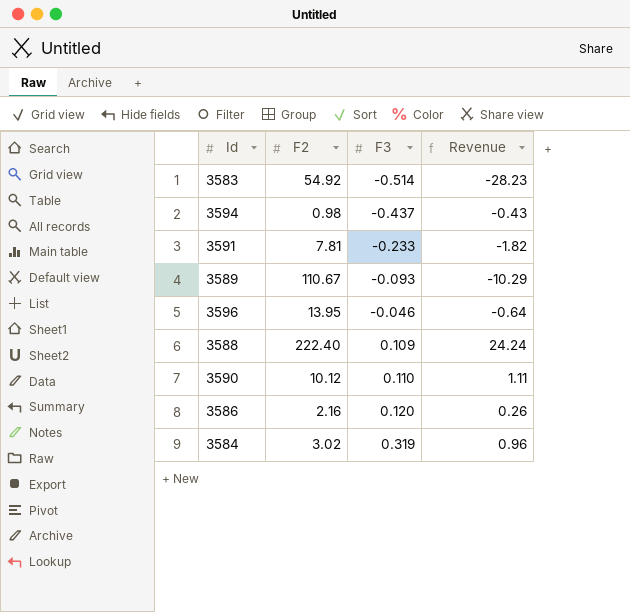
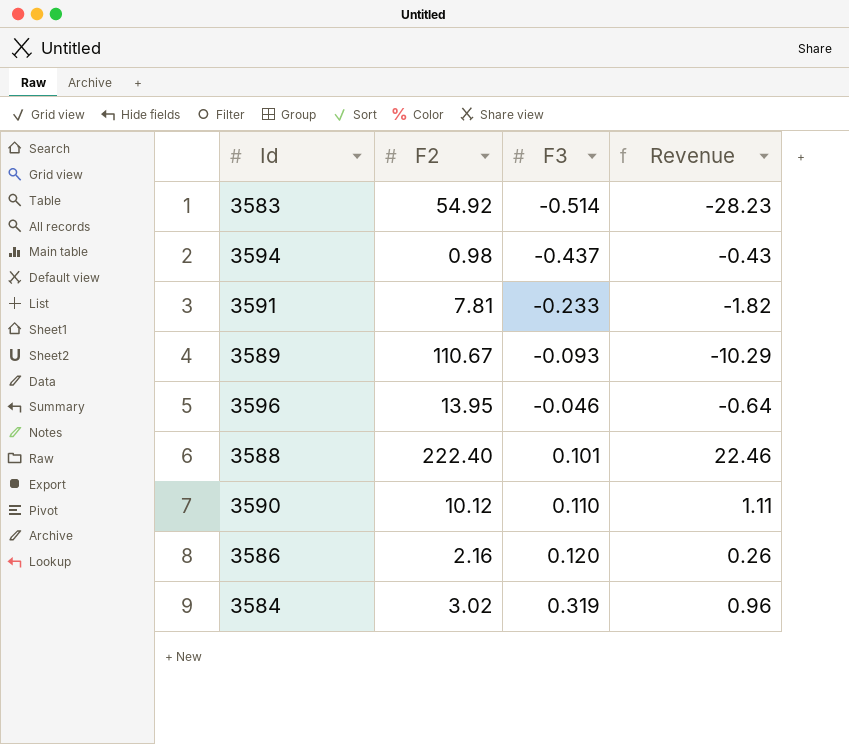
3588 | F3: 0.109 -> 0.101
3588 | Revenue: 24.24 -> 22.46

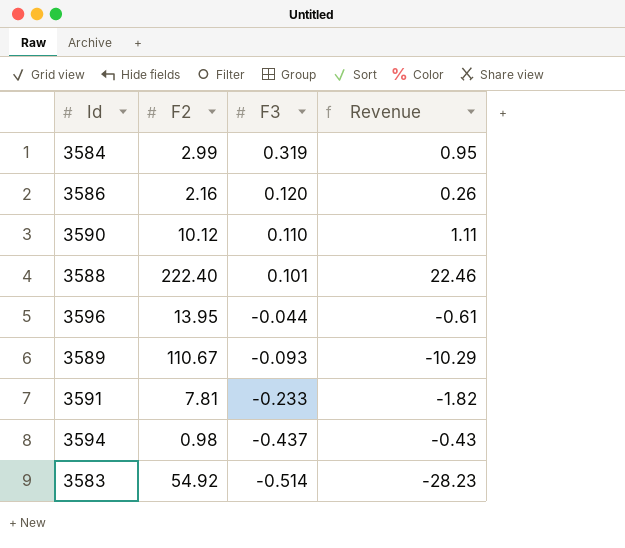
row order: F3 ascending -> F3 descending
3584 | F2: 3.02 -> 2.99
3584 | Revenue: 0.96 -> 0.95
3596 | F3: -0.046 -> -0.044
3596 | Revenue: -0.64 -> -0.61

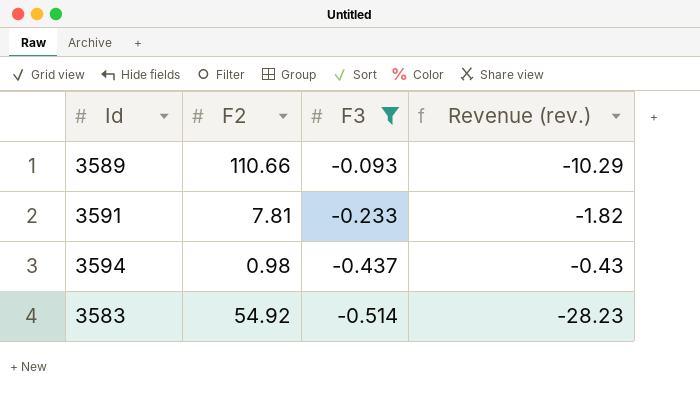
filter: none -> F3 <= -0.093
column name: Revenue -> Revenue (rev.)
3589 | F2: 110.67 -> 110.66

